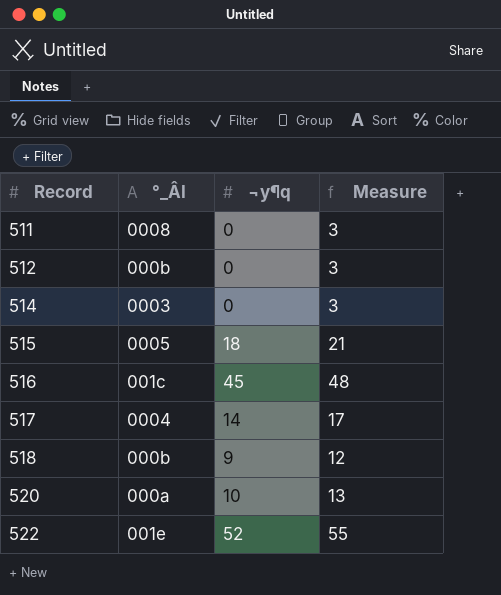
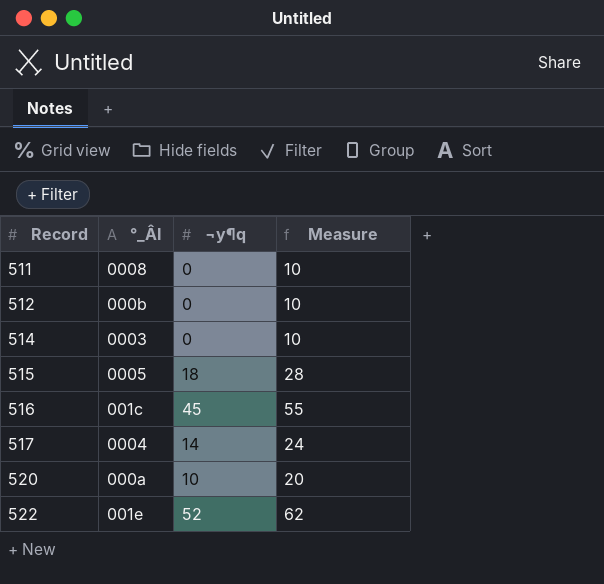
column Measure | formula: [¬y¶q] + 3 -> [¬y¶q] + 10
row 518: 000b | 9 | 12 -> none

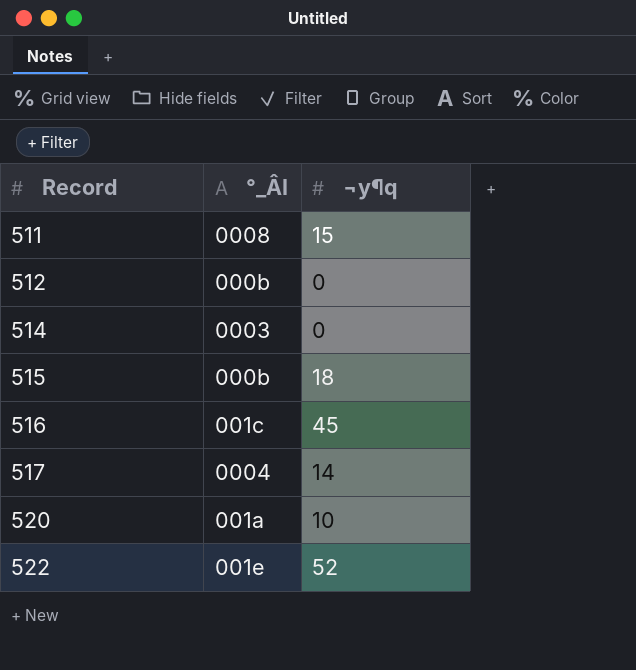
column Measure | formula: [¬y¶q] + 10 -> none
511 | ¬y¶q: 0 -> 15
515 | °_ÂI: 0005 -> 000b
520 | °_ÂI: 000a -> 001a

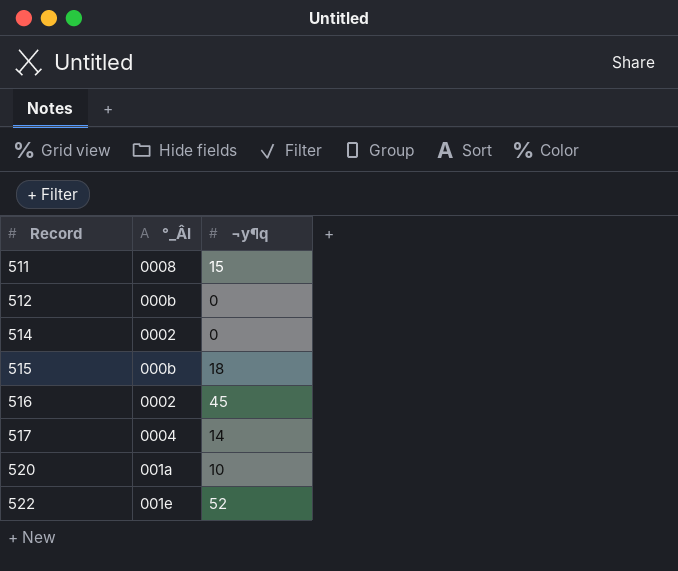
514 | °_ÂI: 0003 -> 0002
516 | °_ÂI: 001c -> 0002

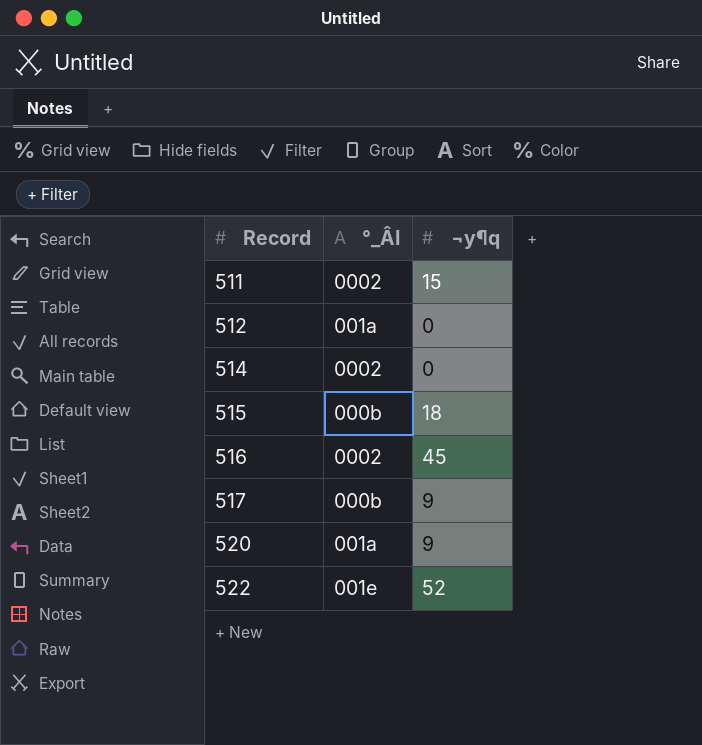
511 | °_ÂI: 0008 -> 0002
512 | °_ÂI: 000b -> 001a
517 | °_ÂI: 0004 -> 000b
517 | ¬y¶q: 14 -> 9
520 | ¬y¶q: 10 -> 9

